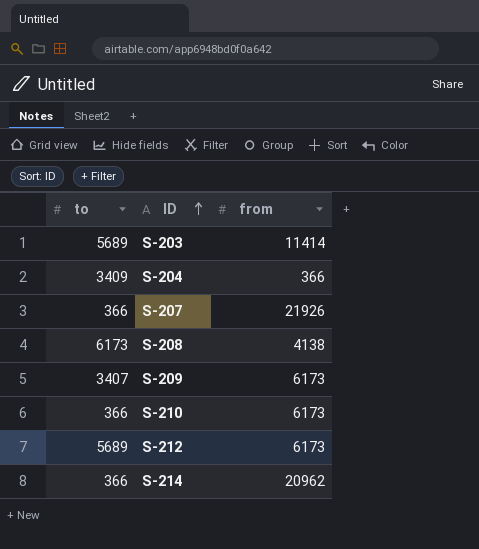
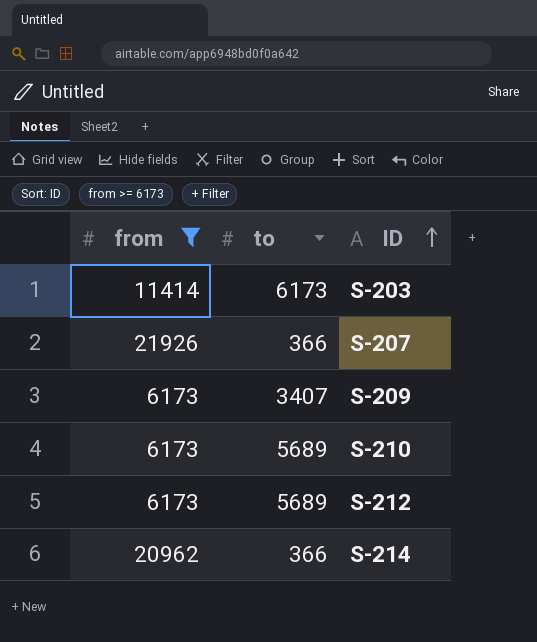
filter: none -> from >= 6173
column from | position: 3 -> 1
S-203 | to: 5689 -> 6173
S-210 | to: 366 -> 5689

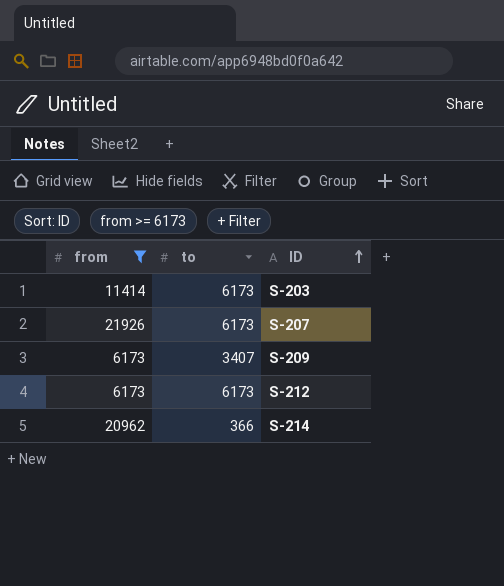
row S-210: 6173 | 5689 -> none
S-207 | to: 366 -> 6173
S-212 | to: 5689 -> 6173

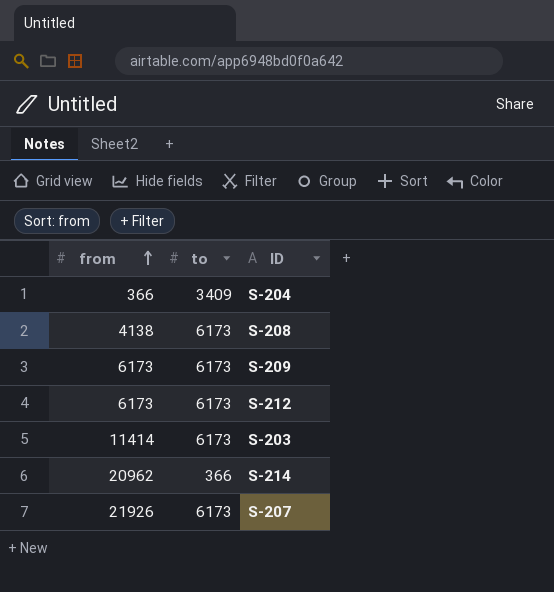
filter: from >= 6173 -> none
row order: ID ascending -> from ascending
S-209 | to: 3407 -> 6173

